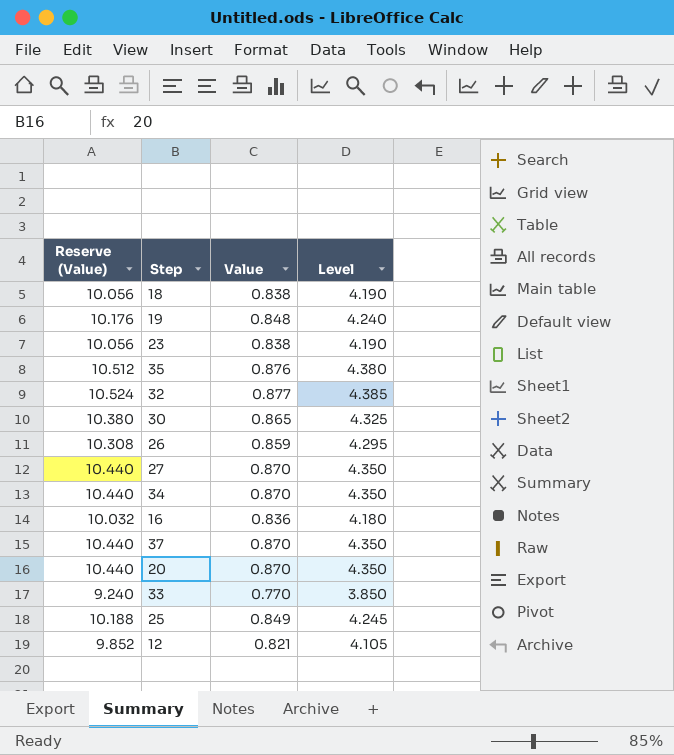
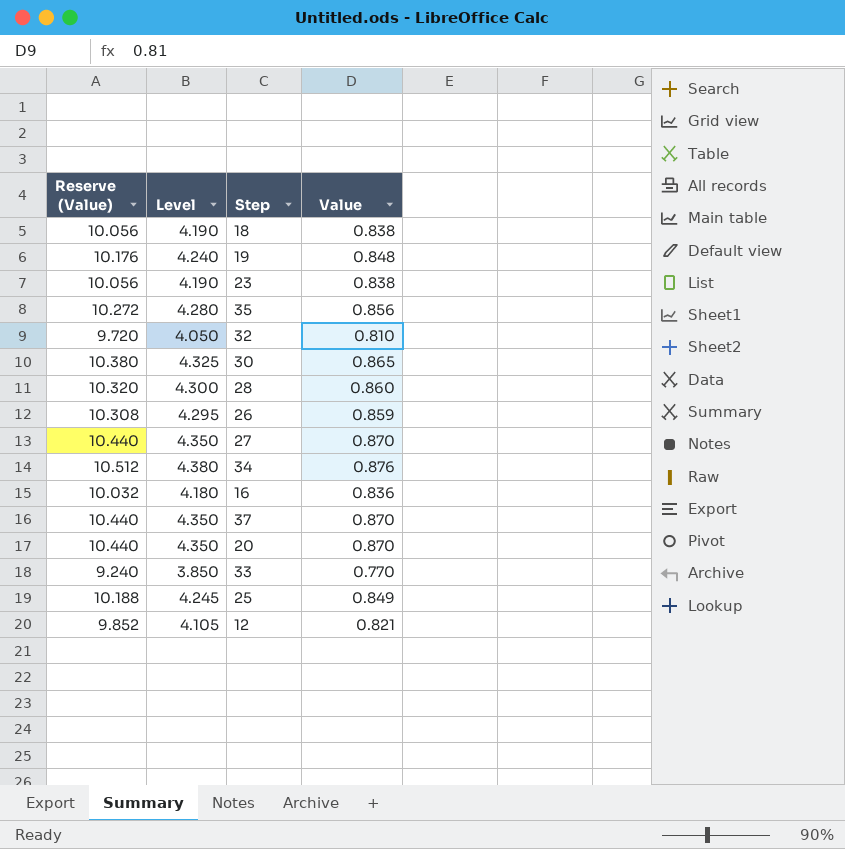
column Level | position: 4 -> 2
35 | Reserve (Value): 10.512 -> 10.272
35 | Level: 4.380 -> 4.280
35 | Value: 0.876 -> 0.856
32 | Reserve (Value): 10.524 -> 9.720
32 | Level: 4.385 -> 4.050
32 | Value: 0.877 -> 0.810
row 28: none -> 10.320 | 4.300 | 0.860
34 | Reserve (Value): 10.440 -> 10.512
34 | Level: 4.350 -> 4.380
34 | Value: 0.870 -> 0.876

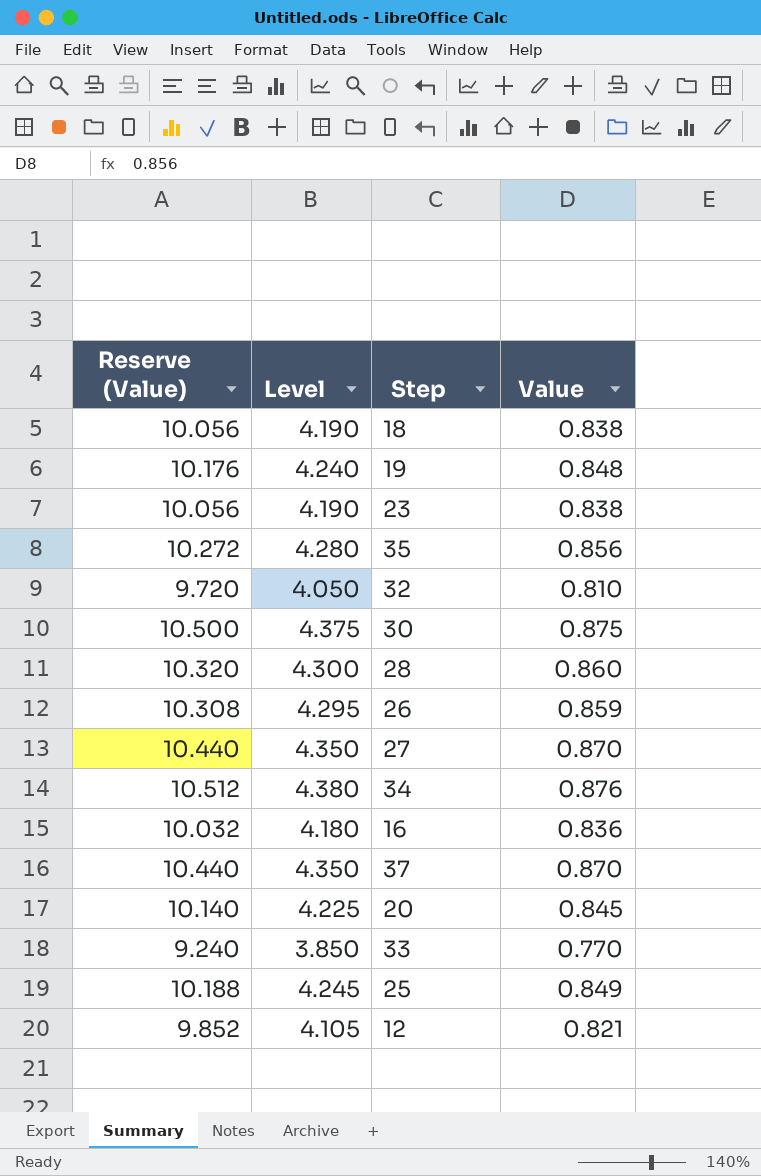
30 | Reserve (Value): 10.380 -> 10.500
30 | Level: 4.325 -> 4.375
30 | Value: 0.865 -> 0.875
20 | Reserve (Value): 10.440 -> 10.140
20 | Level: 4.350 -> 4.225
20 | Value: 0.870 -> 0.845

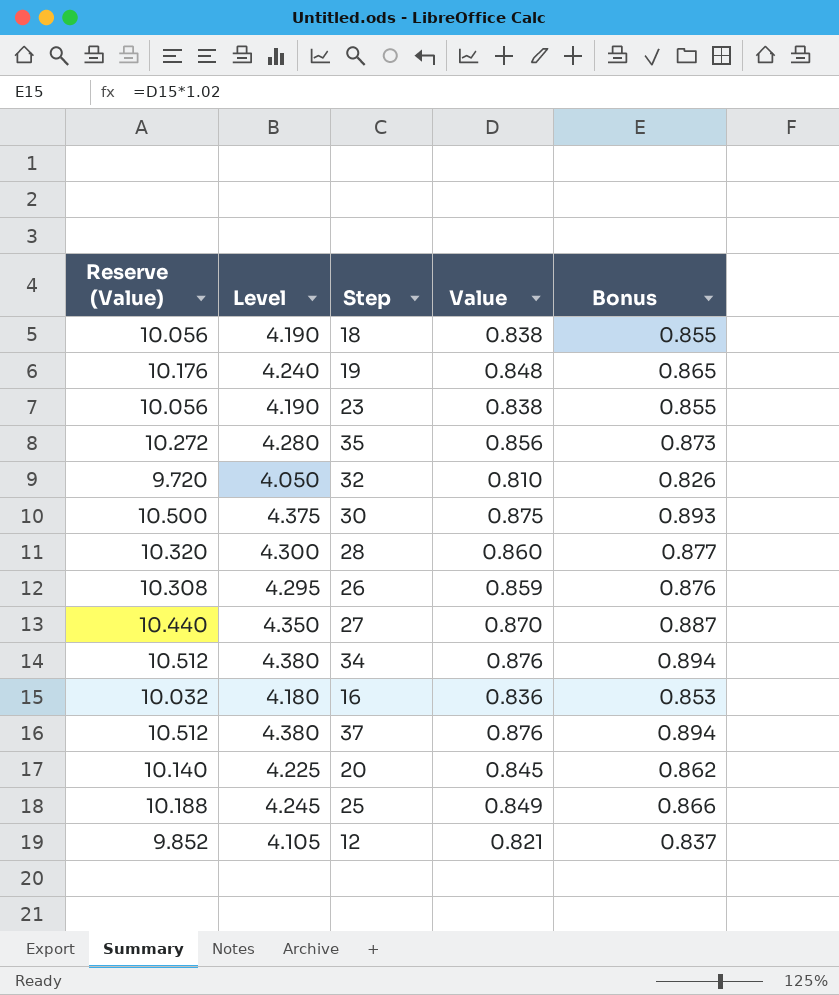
column Bonus | formula: none -> [Value] * 1.02
row 33: 9.240 | 3.850 | 0.770 -> none
37 | Reserve (Value): 10.440 -> 10.512
37 | Level: 4.350 -> 4.380
37 | Value: 0.870 -> 0.876

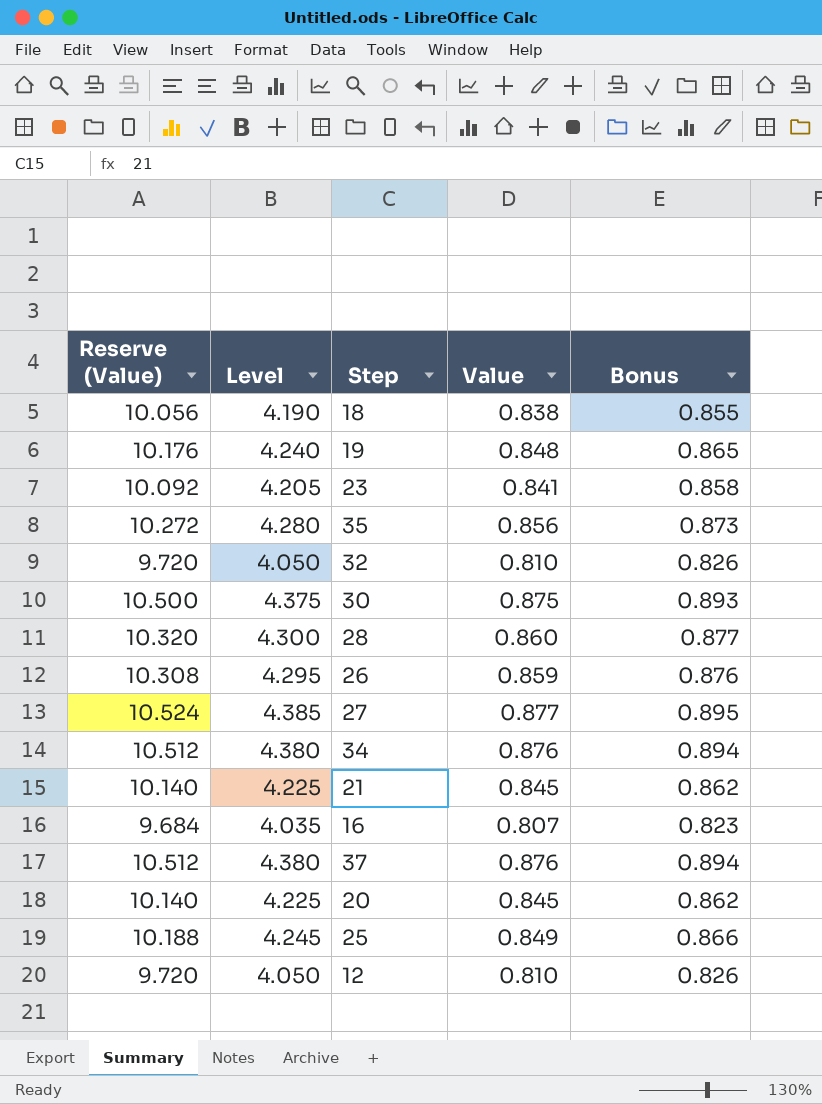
23 | Reserve (Value): 10.056 -> 10.092
23 | Level: 4.190 -> 4.205
23 | Value: 0.838 -> 0.841
23 | Bonus: 0.855 -> 0.858
27 | Reserve (Value): 10.440 -> 10.524
27 | Level: 4.350 -> 4.385
27 | Value: 0.870 -> 0.877
27 | Bonus: 0.887 -> 0.895
row 21: none -> 10.140 | 4.225 | 0.845 | 0.862
16 | Reserve (Value): 10.032 -> 9.684
16 | Level: 4.180 -> 4.035
16 | Value: 0.836 -> 0.807
16 | Bonus: 0.853 -> 0.823
12 | Reserve (Value): 9.852 -> 9.720
12 | Level: 4.105 -> 4.050
12 | Value: 0.821 -> 0.810
12 | Bonus: 0.837 -> 0.826

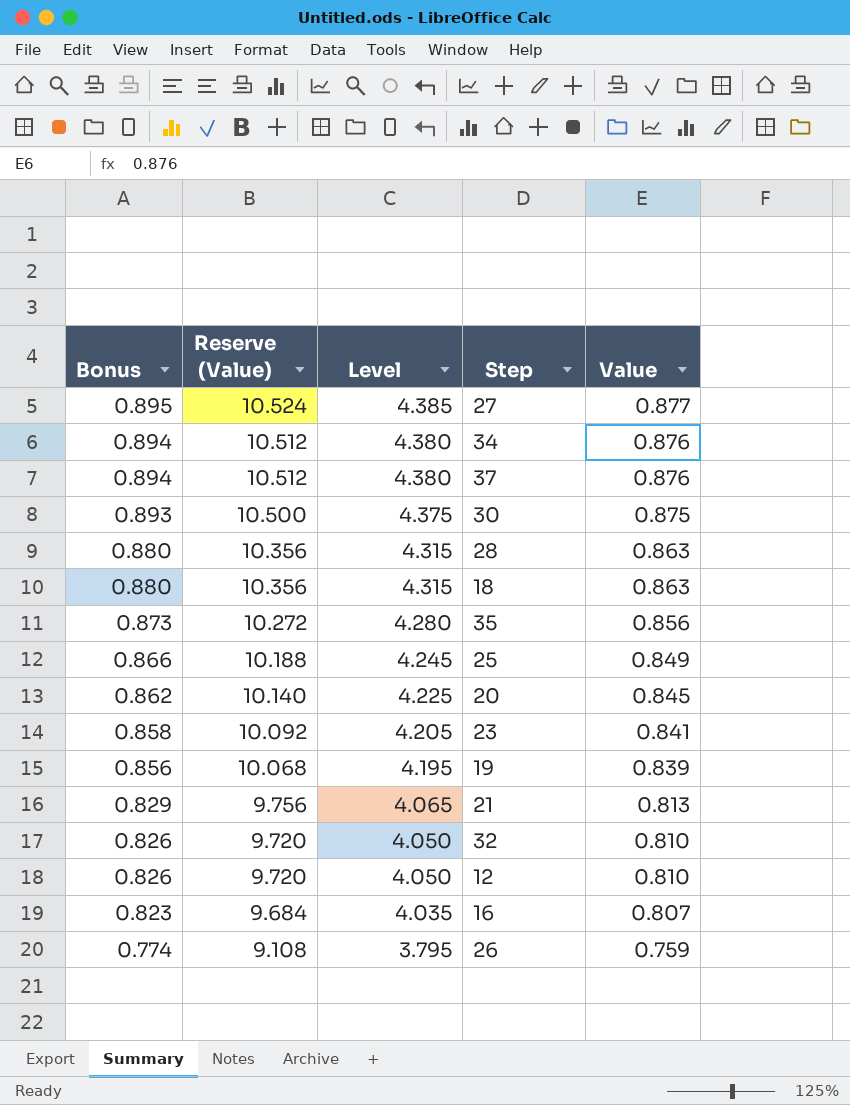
row order: none -> Bonus descending
column Bonus | position: 5 -> 1
28 | Bonus: 0.877 -> 0.880
28 | Reserve (Value): 10.320 -> 10.356
28 | Level: 4.300 -> 4.315
28 | Value: 0.860 -> 0.863
18 | Bonus: 0.855 -> 0.880
18 | Reserve (Value): 10.056 -> 10.356
18 | Level: 4.190 -> 4.315
18 | Value: 0.838 -> 0.863
19 | Bonus: 0.865 -> 0.856
19 | Reserve (Value): 10.176 -> 10.068
19 | Level: 4.240 -> 4.195
19 | Value: 0.848 -> 0.839
21 | Bonus: 0.862 -> 0.829
21 | Reserve (Value): 10.140 -> 9.756
21 | Level: 4.225 -> 4.065
21 | Value: 0.845 -> 0.813
26 | Bonus: 0.876 -> 0.774
26 | Reserve (Value): 10.308 -> 9.108
26 | Level: 4.295 -> 3.795
26 | Value: 0.859 -> 0.759

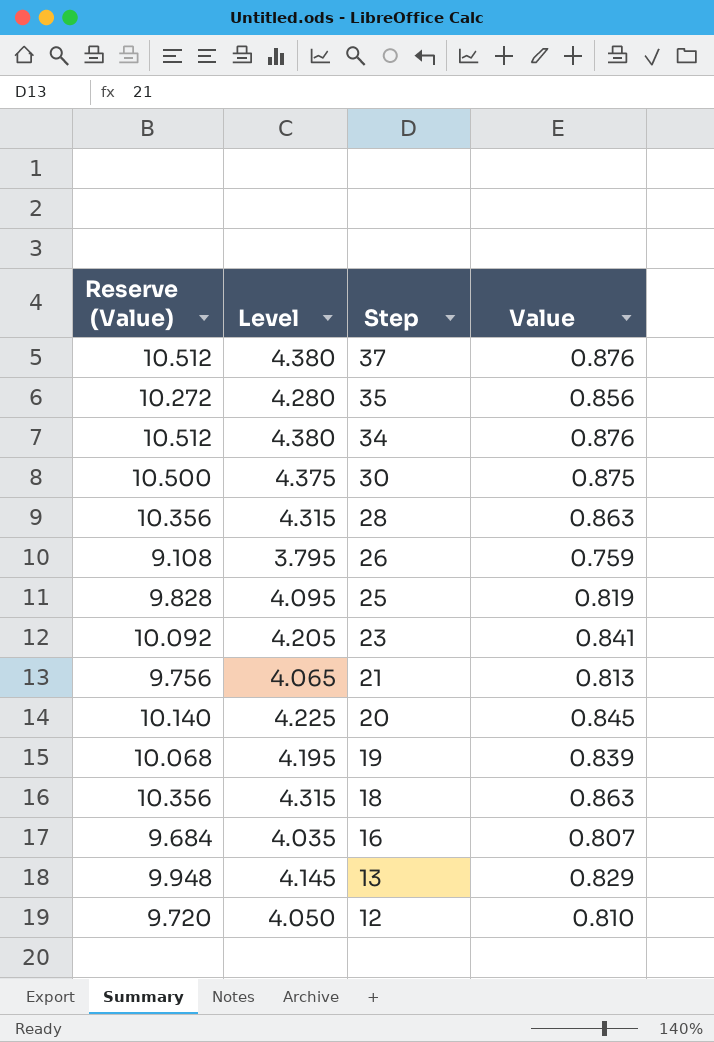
row order: Bonus descending -> Step descending
column Bonus | formula: [Value] * 1.02 -> none
row 27: 0.895 | 10.524 | 4.385 | 0.877 -> none
row 32: 0.826 | 9.720 | 4.050 | 0.810 -> none
25 | Reserve (Value): 10.188 -> 9.828
25 | Level: 4.245 -> 4.095
25 | Value: 0.849 -> 0.819
row 13: none -> 9.948 | 4.145 | 0.829

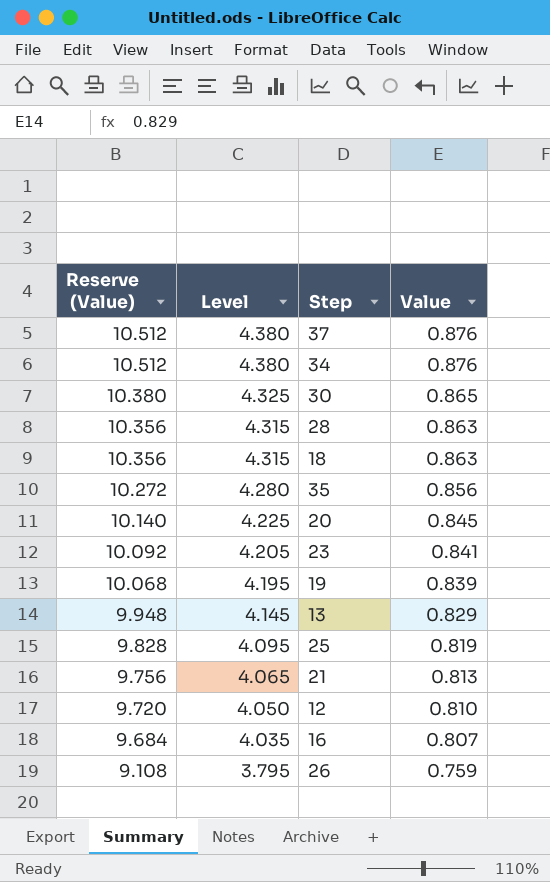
row order: Step descending -> Reserve (Value) descending
30 | Reserve (Value): 10.500 -> 10.380
30 | Level: 4.375 -> 4.325
30 | Value: 0.875 -> 0.865

